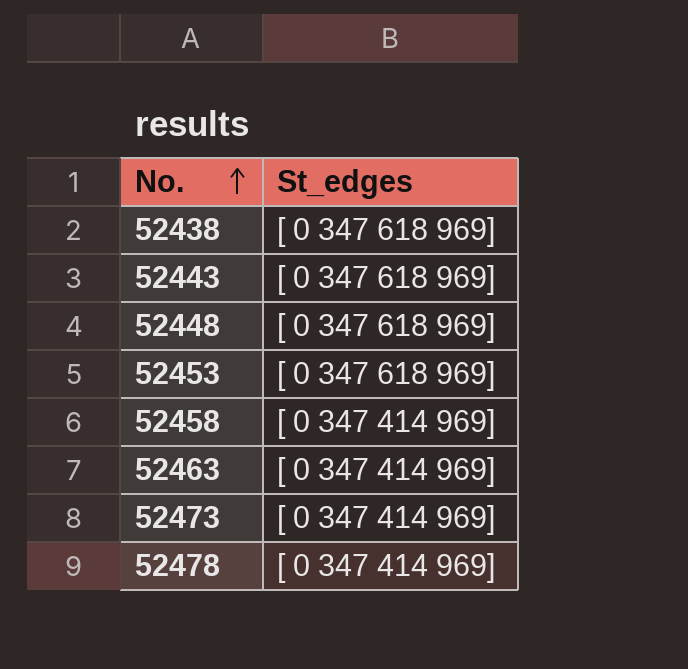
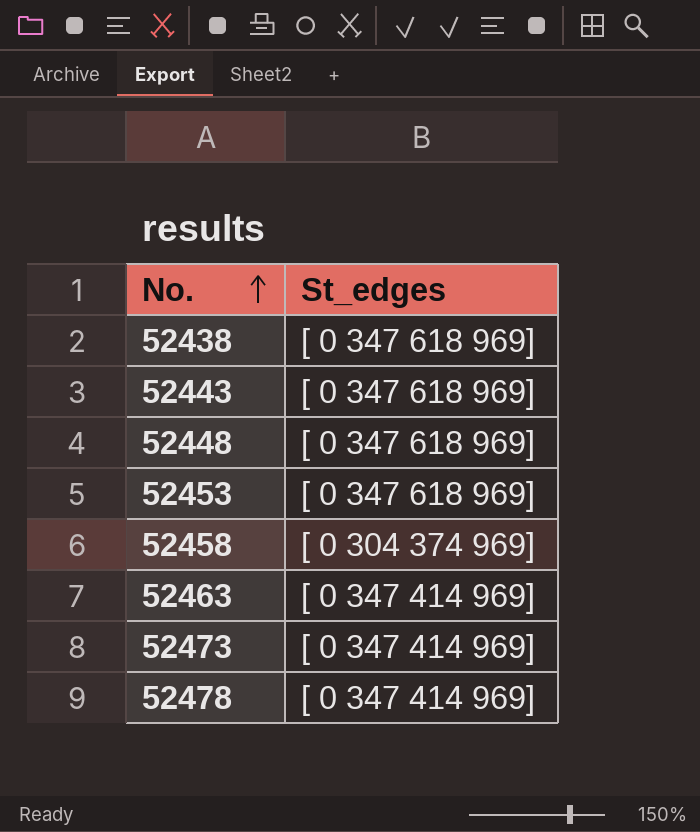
52458 | St_edges: [ 0 347 414 969] -> [ 0 304 374 969]

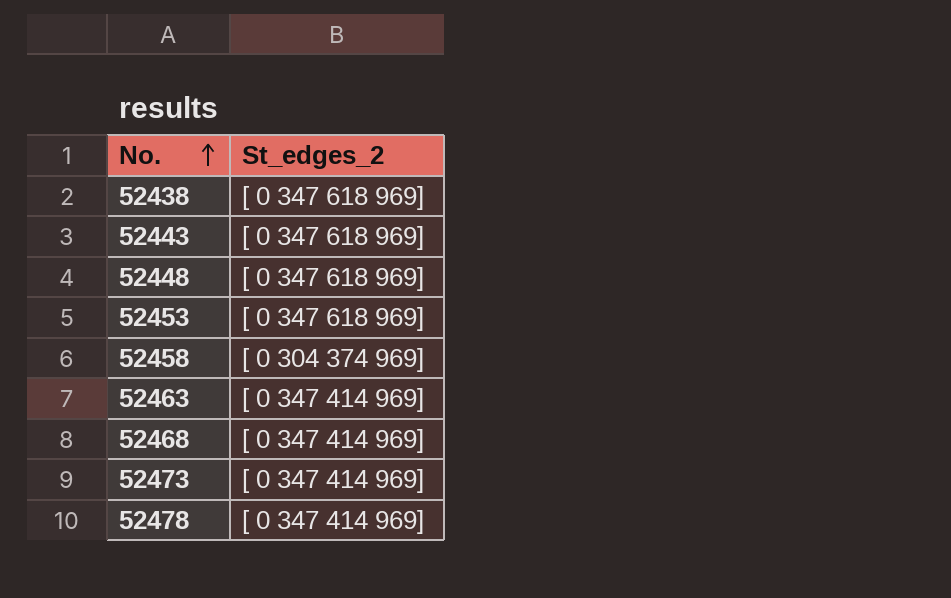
column name: St_edges -> St_edges_2
row 52468: none -> [ 0 347 414 969]

